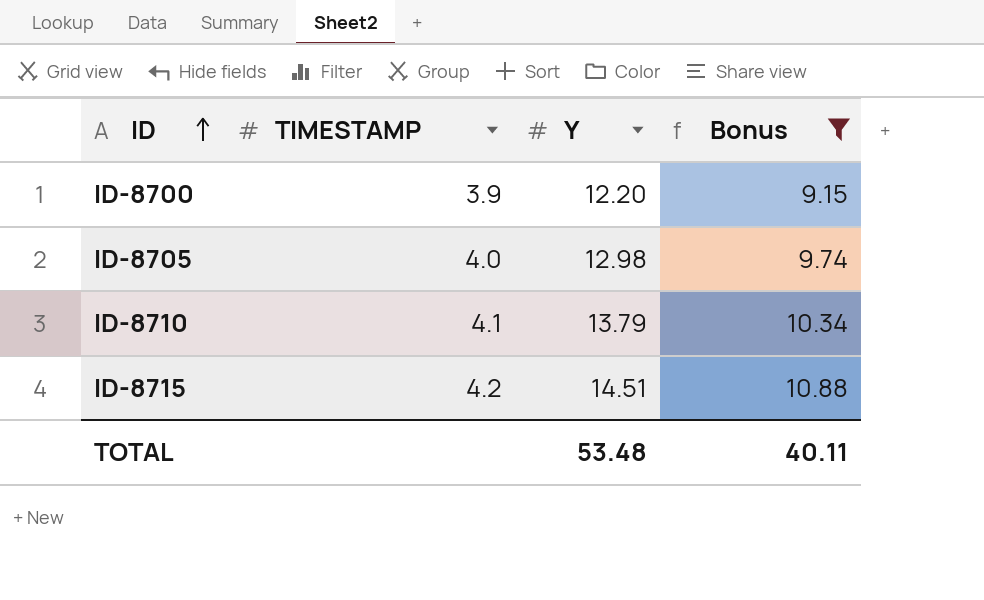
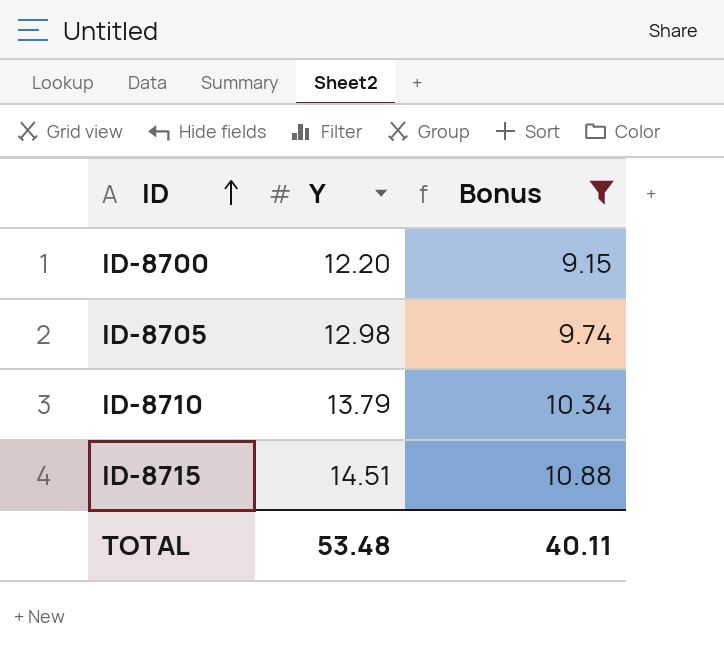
column TIMESTAMP | position: 2 -> none

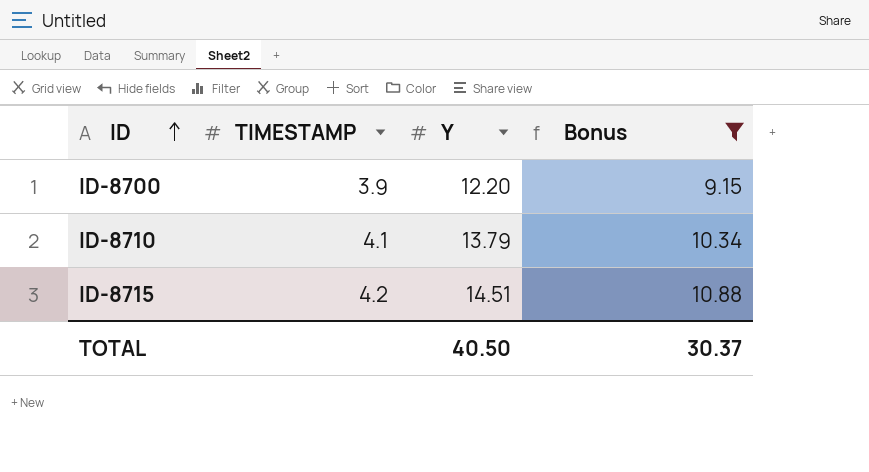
column TIMESTAMP | position: none -> 2
row ID-8705: 12.98 | 9.74 -> none
TOTAL | Y: 53.48 -> 40.50
TOTAL | Bonus: 40.11 -> 30.37

